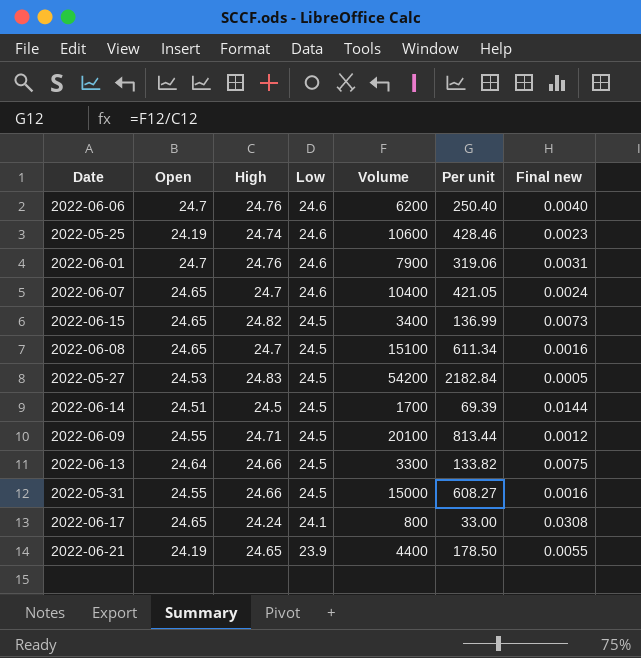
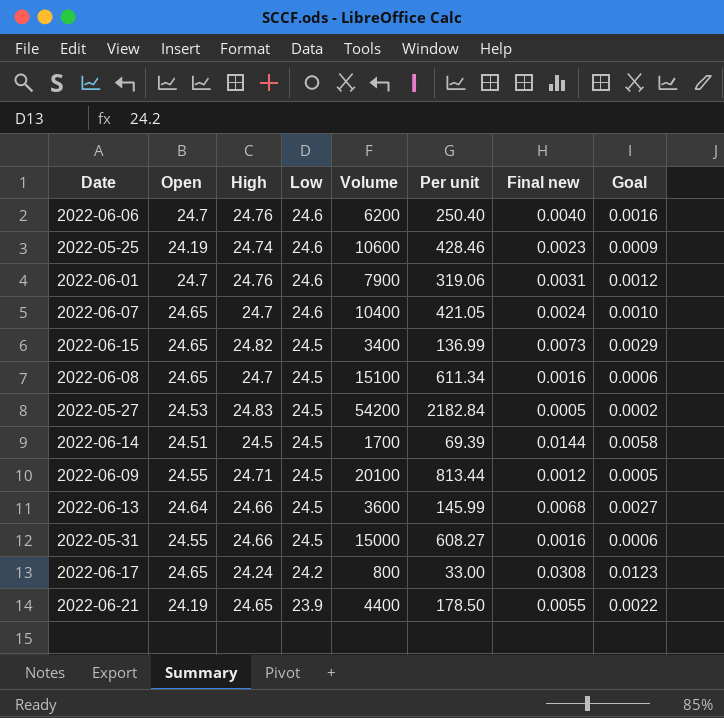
column Goal | formula: none -> [Final new] * 0.4
2022-06-13 | Volume: 3300 -> 3600
2022-06-13 | Per unit: 133.82 -> 145.99
2022-06-13 | Final new: 0.0075 -> 0.0068
2022-06-17 | Low: 24.1 -> 24.2

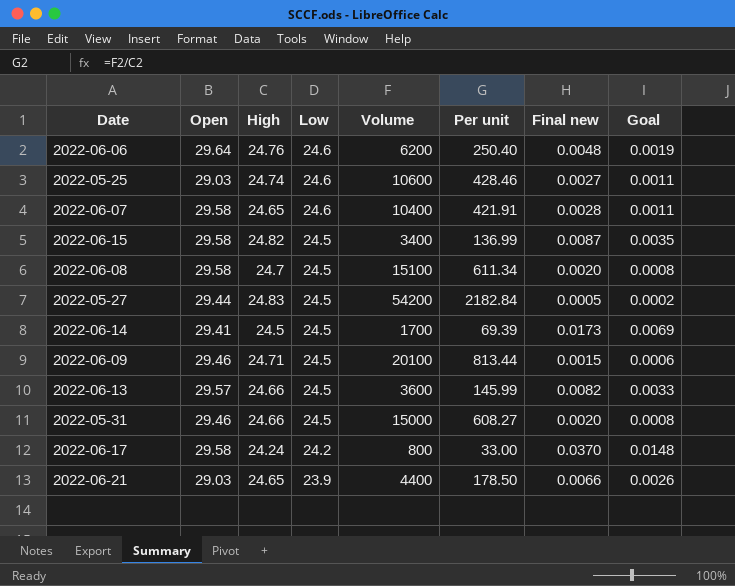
row 2022-06-01: 24.7 | 24.76 | 24.6 | 7900 | 319.06 | 0.0031 | 0.0012 -> none
2022-06-06 | Open: 24.7 -> 29.64
2022-06-06 | Final new: 0.0040 -> 0.0048
2022-06-06 | Goal: 0.0016 -> 0.0019
2022-05-25 | Open: 24.19 -> 29.03
2022-05-25 | Final new: 0.0023 -> 0.0027
2022-05-25 | Goal: 0.0009 -> 0.0011
2022-06-07 | Open: 24.65 -> 29.58
2022-06-07 | High: 24.7 -> 24.65
2022-06-07 | Per unit: 421.05 -> 421.91
2022-06-07 | Final new: 0.0024 -> 0.0028
2022-06-07 | Goal: 0.0010 -> 0.0011
2022-06-15 | Open: 24.65 -> 29.58
2022-06-15 | Final new: 0.0073 -> 0.0087
2022-06-15 | Goal: 0.0029 -> 0.0035
2022-06-08 | Open: 24.65 -> 29.58
2022-06-08 | Final new: 0.0016 -> 0.0020
2022-06-08 | Goal: 0.0006 -> 0.0008
2022-05-27 | Open: 24.53 -> 29.44
2022-06-14 | Open: 24.51 -> 29.41
2022-06-14 | Final new: 0.0144 -> 0.0173
2022-06-14 | Goal: 0.0058 -> 0.0069
2022-06-09 | Open: 24.55 -> 29.46
2022-06-09 | Final new: 0.0012 -> 0.0015
2022-06-09 | Goal: 0.0005 -> 0.0006
2022-06-13 | Open: 24.64 -> 29.57
2022-06-13 | Final new: 0.0068 -> 0.0082
2022-06-13 | Goal: 0.0027 -> 0.0033
2022-05-31 | Open: 24.55 -> 29.46
2022-05-31 | Final new: 0.0016 -> 0.0020
2022-05-31 | Goal: 0.0006 -> 0.0008
2022-06-17 | Open: 24.65 -> 29.58
2022-06-17 | Final new: 0.0308 -> 0.0370
2022-06-17 | Goal: 0.0123 -> 0.0148
2022-06-21 | Open: 24.19 -> 29.03
2022-06-21 | Final new: 0.0055 -> 0.0066
2022-06-21 | Goal: 0.0022 -> 0.0026

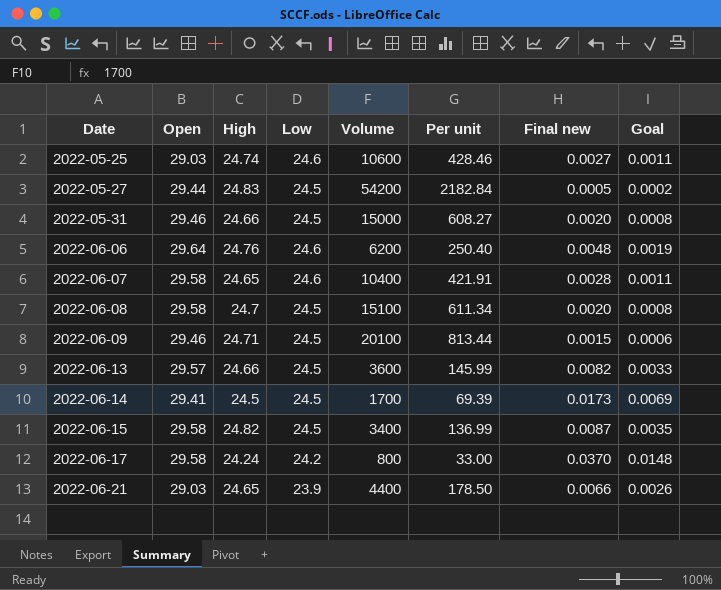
row order: Low descending -> Date ascending

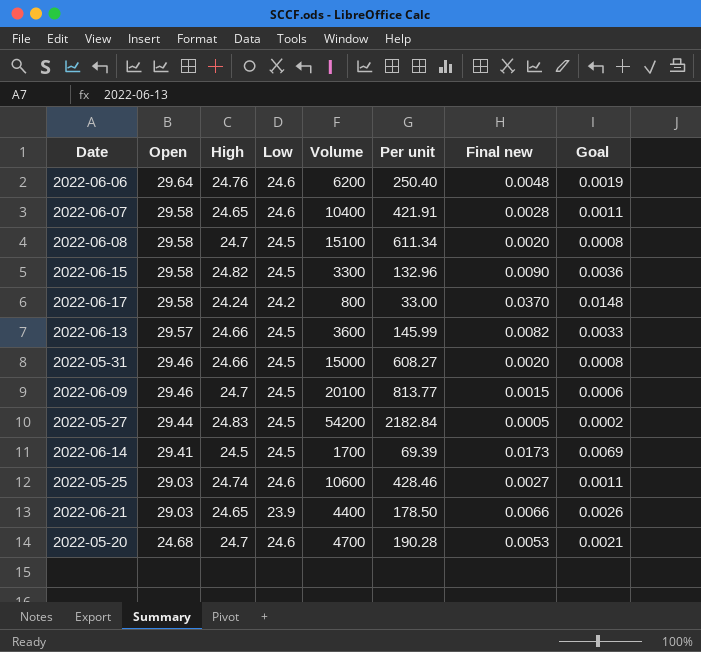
row order: Date ascending -> Open descending
2022-06-15 | Volume: 3400 -> 3300
2022-06-15 | Per unit: 136.99 -> 132.96
2022-06-15 | Final new: 0.0087 -> 0.0090
2022-06-15 | Goal: 0.0035 -> 0.0036
2022-06-09 | High: 24.71 -> 24.7
2022-06-09 | Per unit: 813.44 -> 813.77
row 2022-05-20: none -> 24.68 | 24.7 | 24.6 | 4700 | 190.28 | 0.0053 | 0.0021

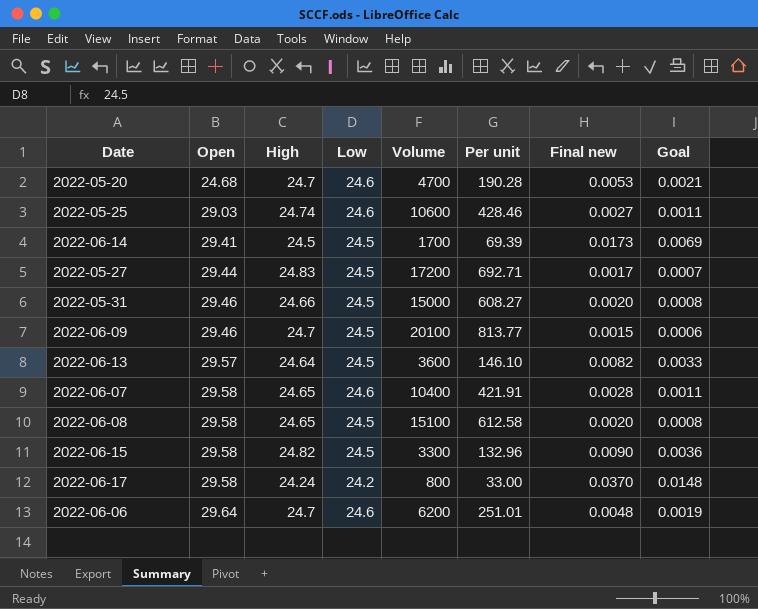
row order: Open descending -> Open ascending
row 2022-06-21: 29.03 | 24.65 | 23.9 | 4400 | 178.50 | 0.0066 | 0.0026 -> none
2022-05-27 | Volume: 54200 -> 17200
2022-05-27 | Per unit: 2182.84 -> 692.71
2022-05-27 | Final new: 0.0005 -> 0.0017
2022-05-27 | Goal: 0.0002 -> 0.0007
2022-06-13 | High: 24.66 -> 24.64
2022-06-13 | Per unit: 145.99 -> 146.10
2022-06-08 | High: 24.7 -> 24.65
2022-06-08 | Per unit: 611.34 -> 612.58
2022-06-06 | High: 24.76 -> 24.7
2022-06-06 | Per unit: 250.40 -> 251.01

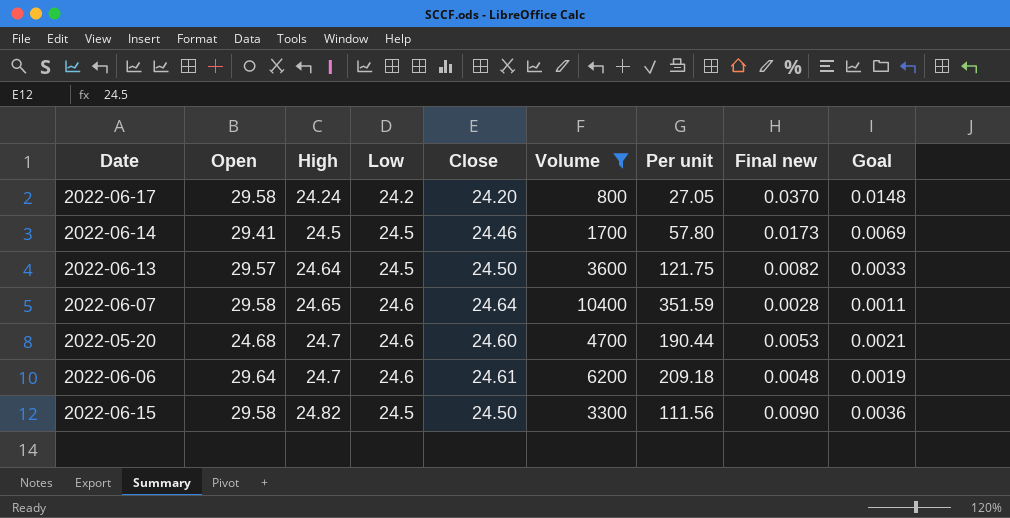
filter: none -> Volume <= 10400
row order: Open ascending -> High ascending
column Close | position: none -> 5
column Per unit | formula: [Volume] / [High] -> [Volume] / [Open]

